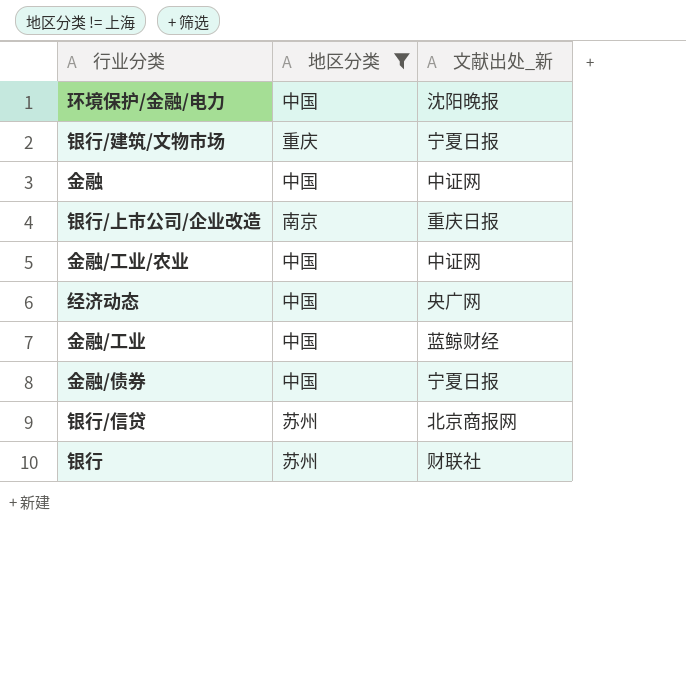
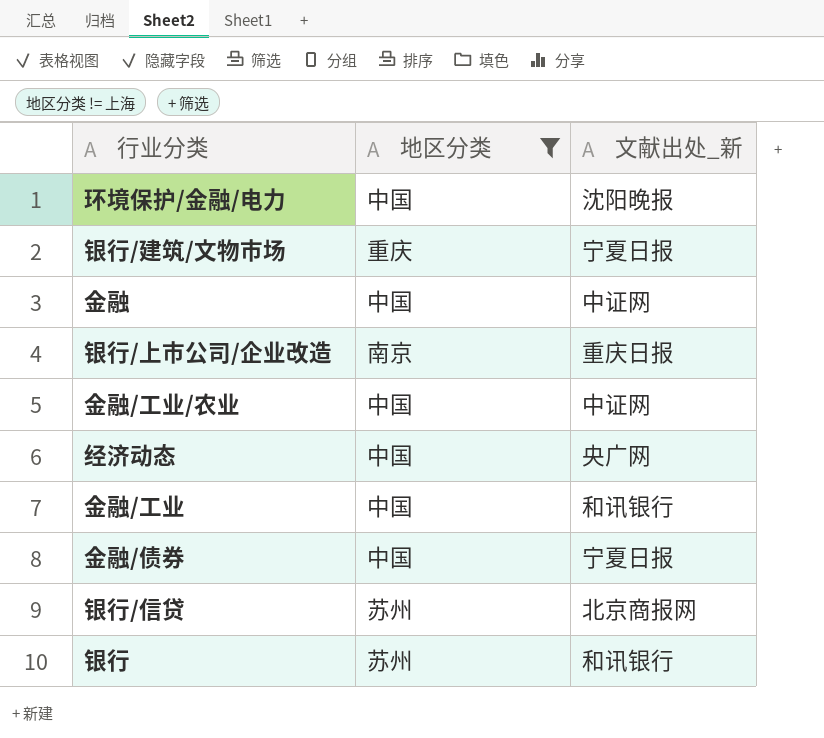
金融/工业 | 文献出处_新: 蓝鲸财经 -> 和讯银行
银行 | 文献出处_新: 财联社 -> 和讯银行

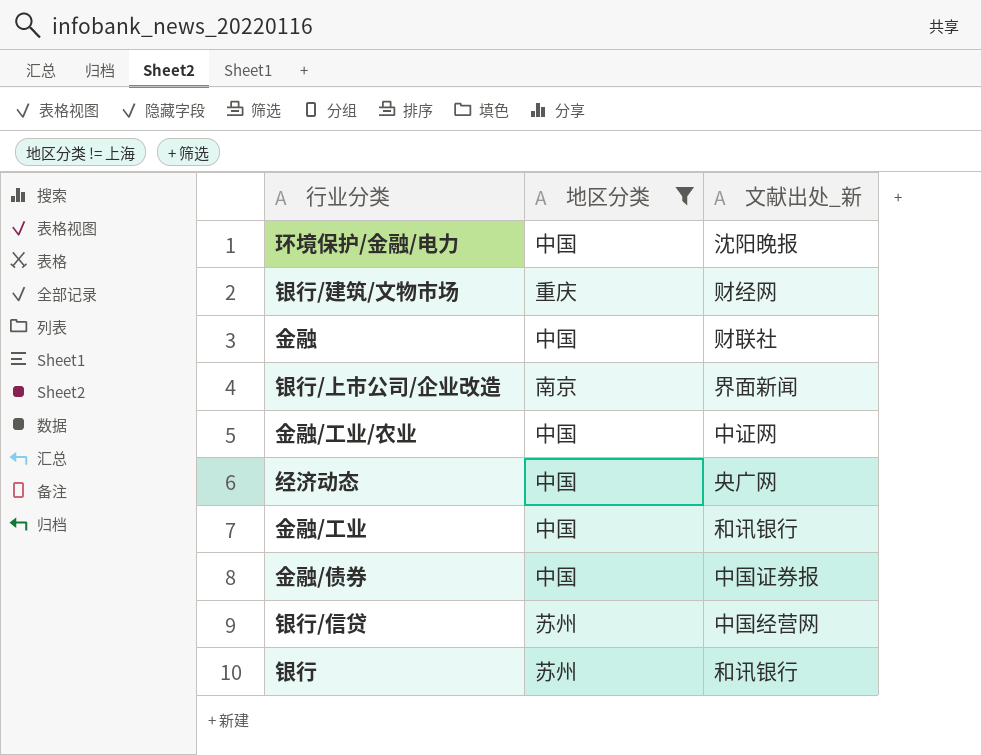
银行/建筑/文物市场 | 文献出处_新: 宁夏日报 -> 财经网
金融 | 文献出处_新: 中证网 -> 财联社
银行/上市公司/企业改造 | 文献出处_新: 重庆日报 -> 界面新闻
金融/债券 | 文献出处_新: 宁夏日报 -> 中国证券报
银行/信贷 | 文献出处_新: 北京商报网 -> 中国经营网

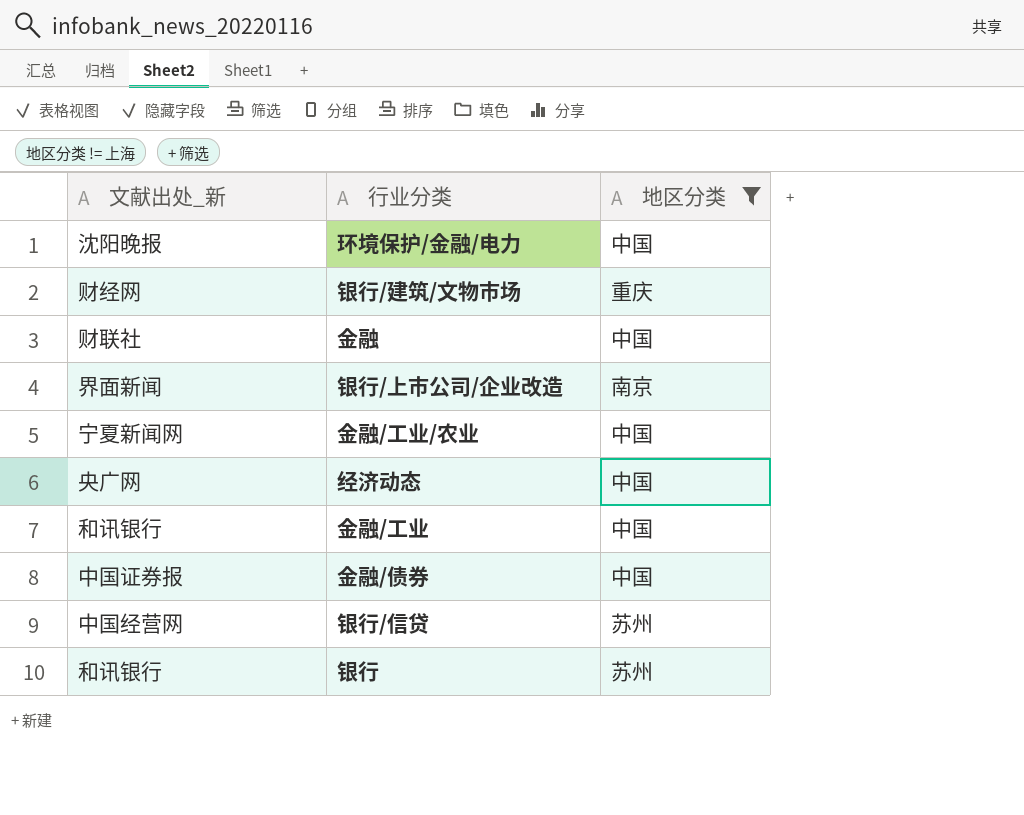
column 文献出处_新 | position: 3 -> 1
金融/工业/农业 | 文献出处_新: 中证网 -> 宁夏新闻网

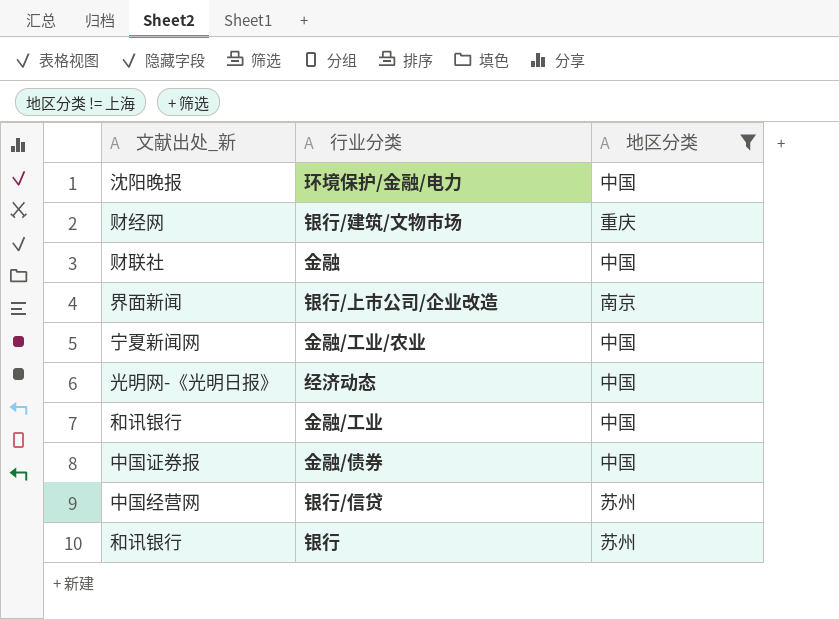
经济动态 | 文献出处_新: 央广网 -> 光明网-《光明日报》

